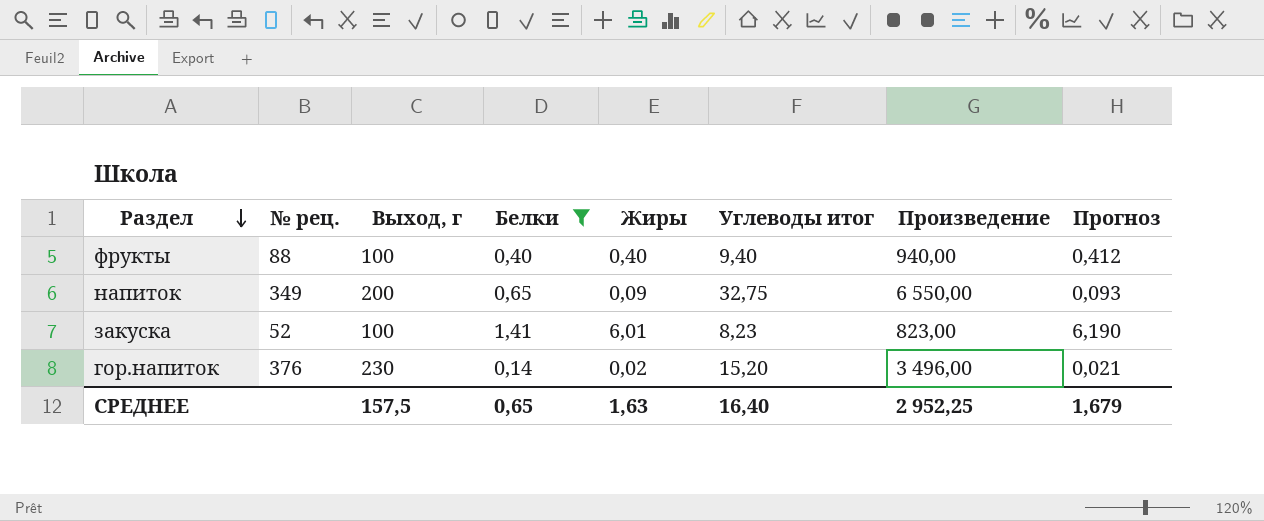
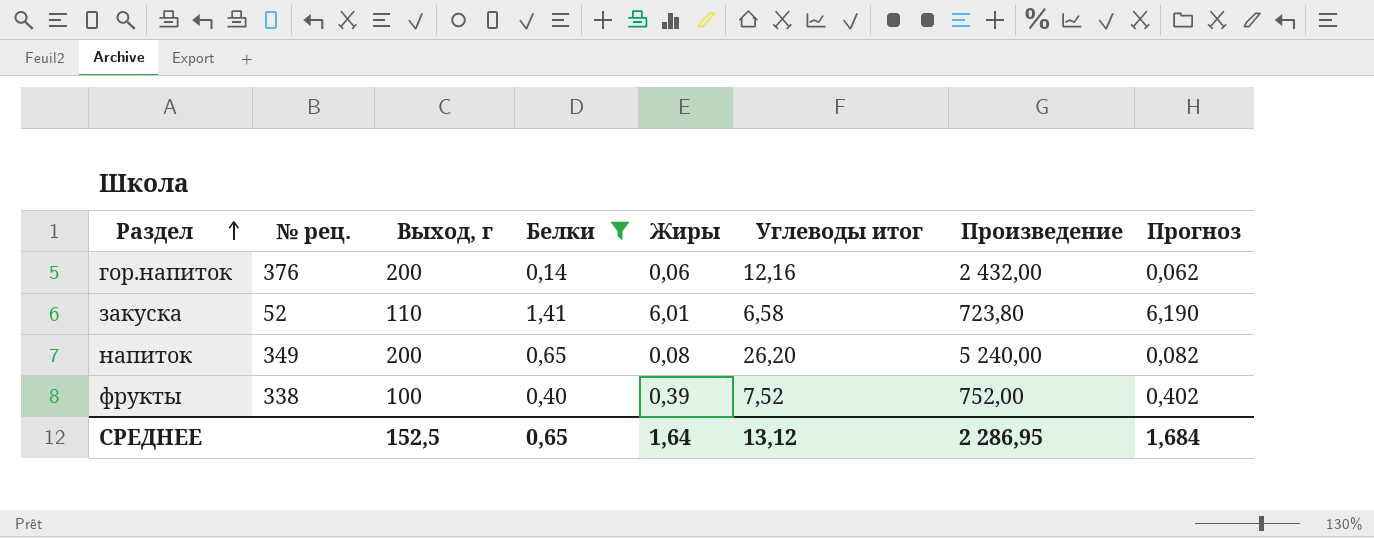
row order: Раздел descending -> Раздел ascending
гор.напиток | Выход, г: 230 -> 200
гор.напиток | Жиры: 0,02 -> 0,06
гор.напиток | Углеводы итог: 15,20 -> 12,16
гор.напиток | Произведение: 3 496,00 -> 2 432,00
гор.напиток | Прогноз: 0,021 -> 0,062
закуска | Выход, г: 100 -> 110
закуска | Углеводы итог: 8,23 -> 6,58
закуска | Произведение: 823,00 -> 723,80
напиток | Жиры: 0,09 -> 0,08
напиток | Углеводы итог: 32,75 -> 26,20
напиток | Произведение: 6 550,00 -> 5 240,00
напиток | Прогноз: 0,093 -> 0,082
фрукты | № рец.: 88 -> 338
фрукты | Жиры: 0,40 -> 0,39
фрукты | Углеводы итог: 9,40 -> 7,52
фрукты | Произведение: 940,00 -> 752,00
фрукты | Прогноз: 0,412 -> 0,402
СРЕДНЕЕ | Выход, г: 157,5 -> 152,5
СРЕДНЕЕ | Жиры: 1,63 -> 1,64
СРЕДНЕЕ | Углеводы итог: 16,40 -> 13,12
СРЕДНЕЕ | Произведение: 2 952,25 -> 2 286,95
СРЕДНЕЕ | Прогноз: 1,679 -> 1,684

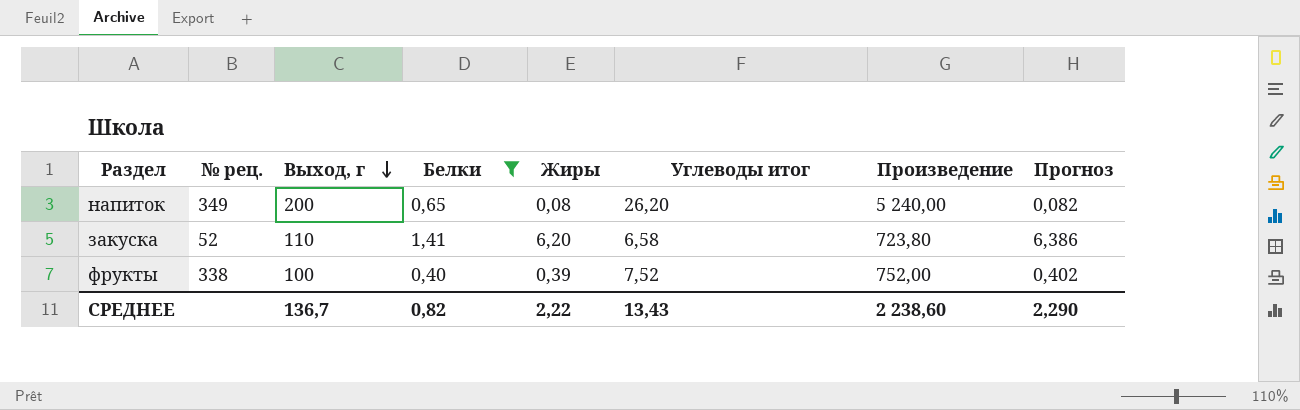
row order: Раздел ascending -> Выход, г descending
row гор.напиток: 376 | 200 | 0,14 | 0,06 | 12,16 | 2 432,00 | 0,062 -> none
закуска | Жиры: 6,01 -> 6,20
закуска | Прогноз: 6,190 -> 6,386
СРЕДНЕЕ | Выход, г: 152,5 -> 136,7
СРЕДНЕЕ | Белки: 0,65 -> 0,82
СРЕДНЕЕ | Жиры: 1,64 -> 2,22
СРЕДНЕЕ | Углеводы итог: 13,12 -> 13,43
СРЕДНЕЕ | Произведение: 2 286,95 -> 2 238,60
СРЕДНЕЕ | Прогноз: 1,684 -> 2,290

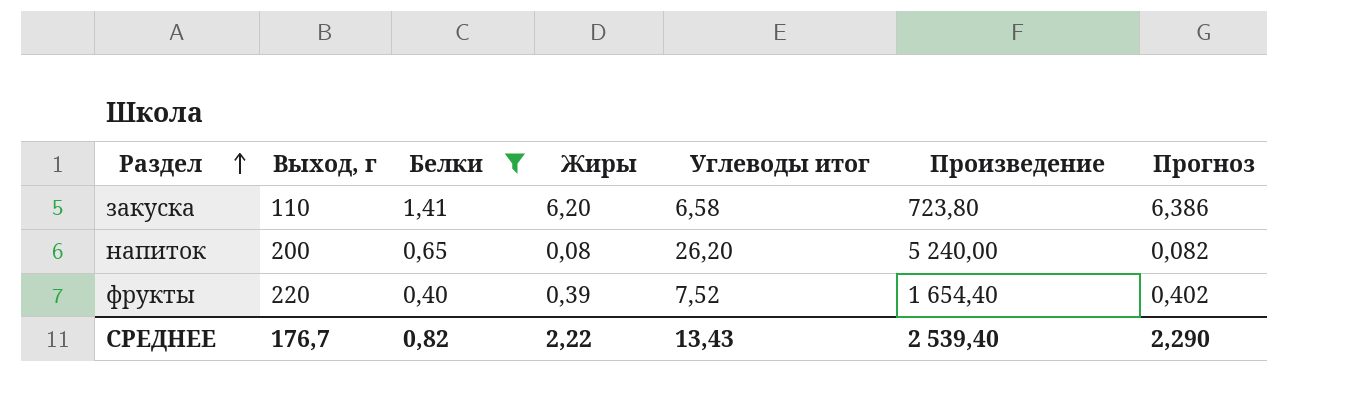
row order: Выход, г descending -> Раздел ascending
column № рец. | position: 2 -> none
фрукты | Выход, г: 100 -> 220
фрукты | Произведение: 752,00 -> 1 654,40
СРЕДНЕЕ | Выход, г: 136,7 -> 176,7
СРЕДНЕЕ | Произведение: 2 238,60 -> 2 539,40

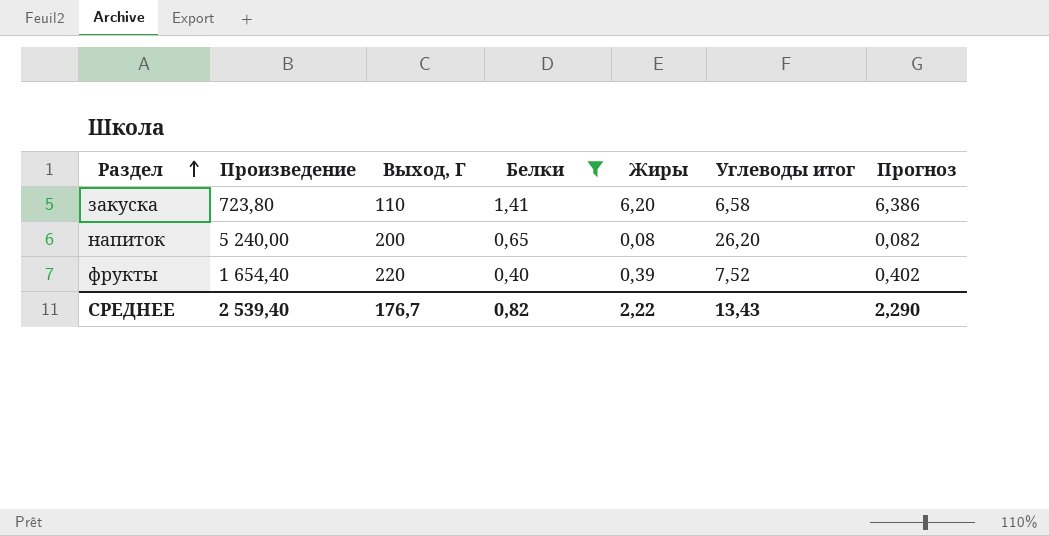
column Произведение | position: 6 -> 2
column name: Выход, г -> Выход, Г

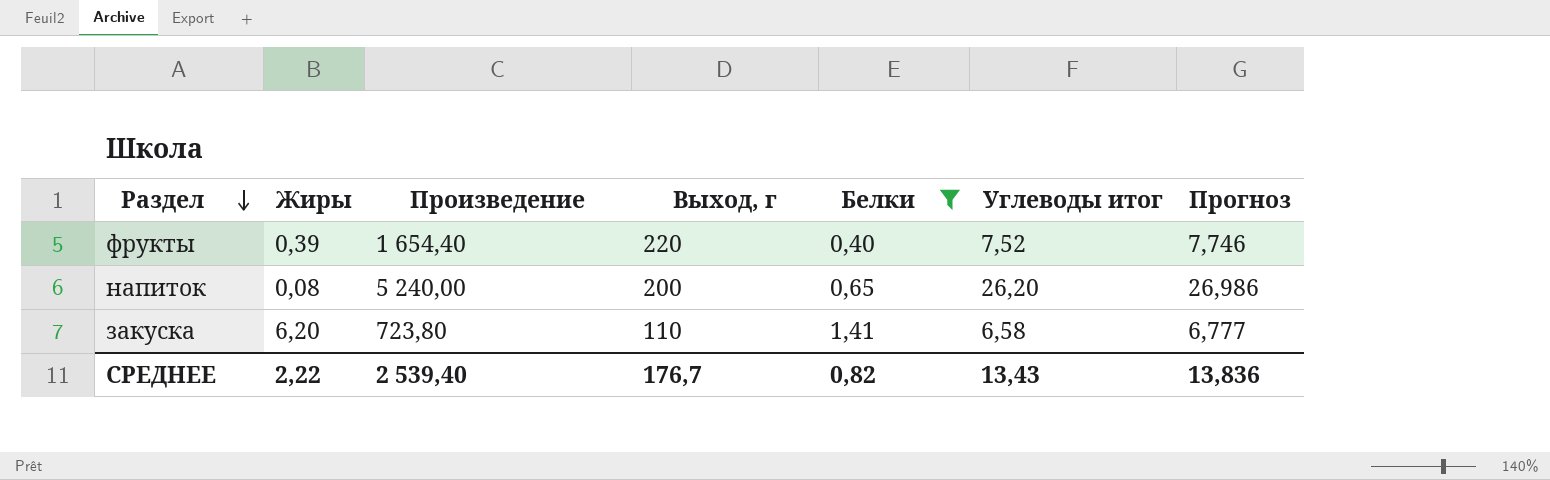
row order: Раздел ascending -> Раздел descending
column Жиры | position: 5 -> 2
column name: Выход, Г -> Выход, г
column Прогноз | formula: [Жиры] * 1,03 -> [Углеводы итог] * 1,03
СРЕДНЕЕ | Прогноз: 2,290 -> 13,836

